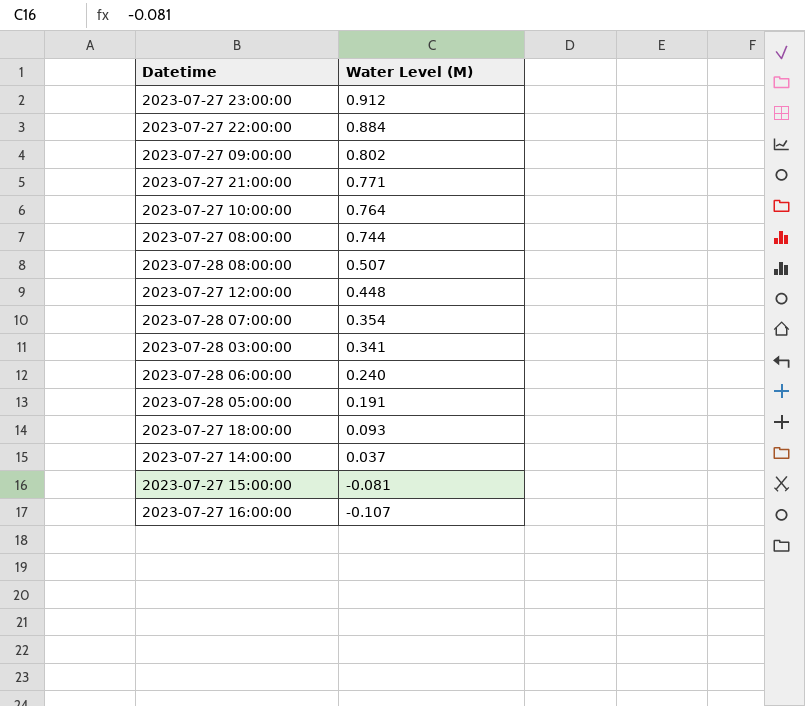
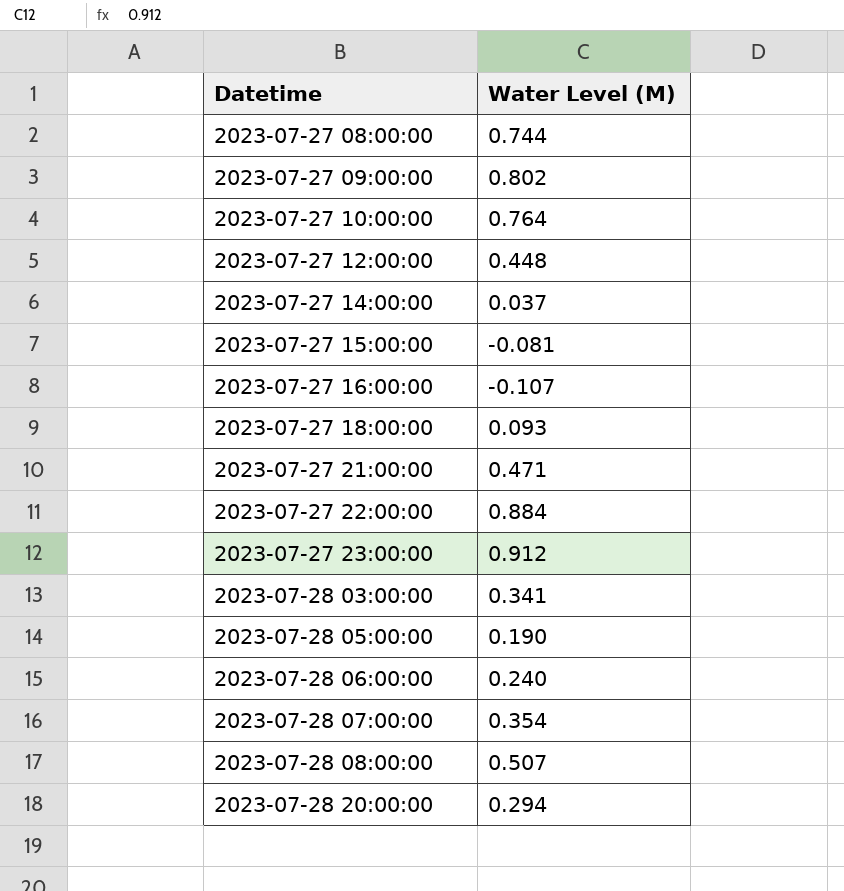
row order: Water Level (M) descending -> Datetime ascending
2023-07-27 21:00:00 | Water Level (M): 0.771 -> 0.471
2023-07-28 05:00:00 | Water Level (M): 0.191 -> 0.190
row 2023-07-28 20:00:00: none -> 0.294

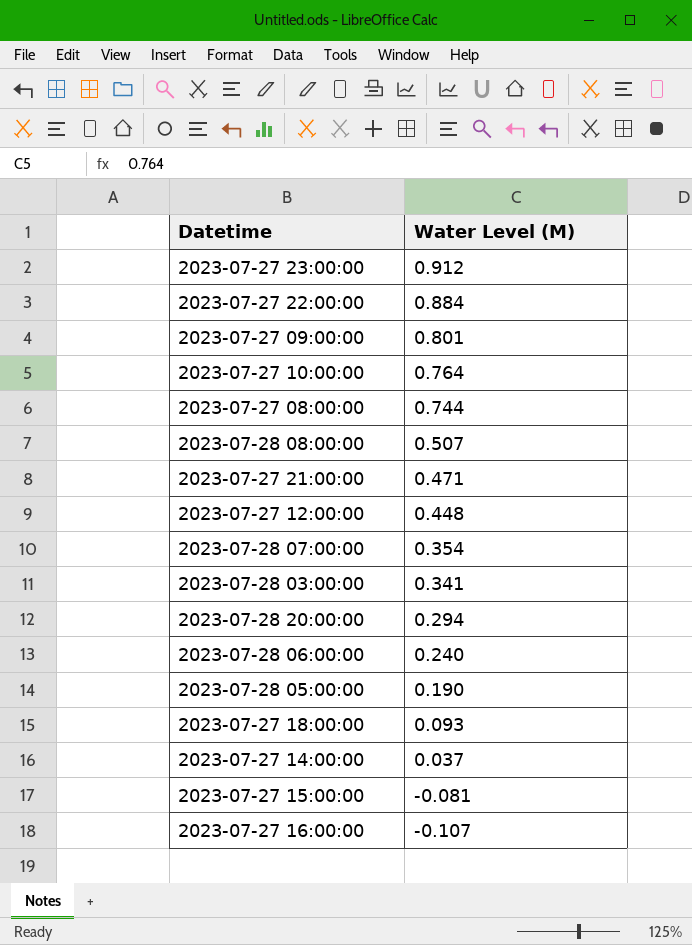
row order: Datetime ascending -> Water Level (M) descending
2023-07-27 09:00:00 | Water Level (M): 0.802 -> 0.801

